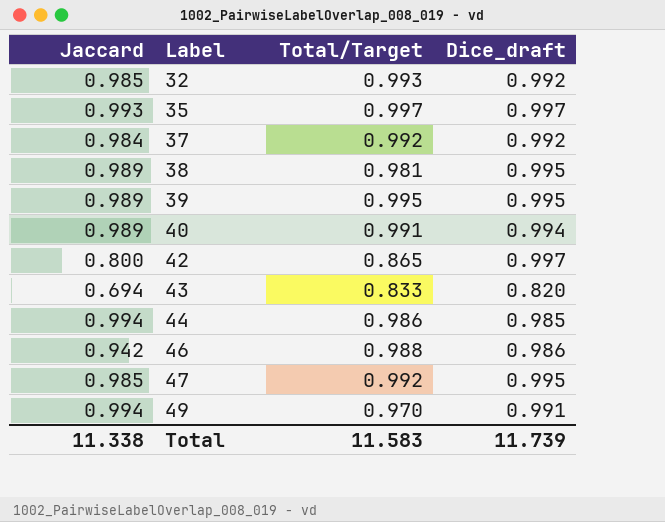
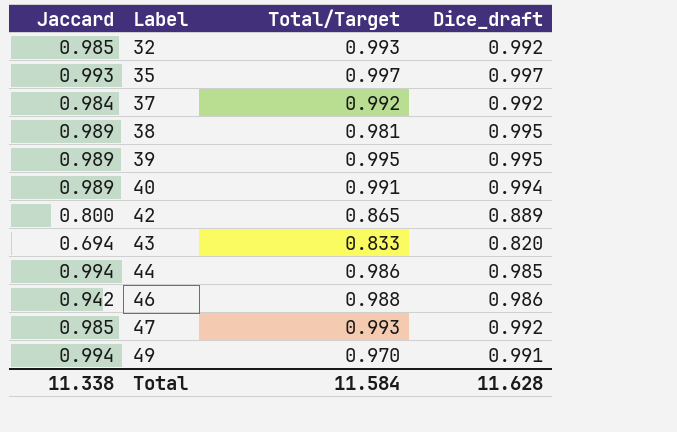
42 | Dice_draft: 0.997 -> 0.889
47 | Total/Target: 0.992 -> 0.993
47 | Dice_draft: 0.995 -> 0.992
Total | Total/Target: 11.583 -> 11.584
Total | Dice_draft: 11.739 -> 11.628

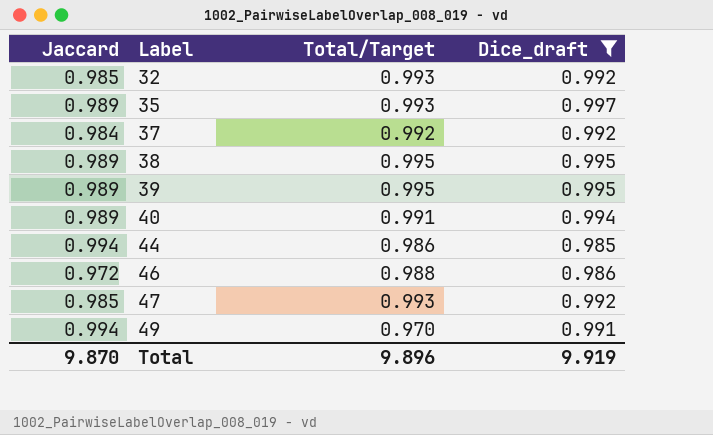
filter: none -> Dice_draft >= 0.985
35 | Jaccard: 0.993 -> 0.989
35 | Total/Target: 0.997 -> 0.993
38 | Total/Target: 0.981 -> 0.995
46 | Jaccard: 0.942 -> 0.972
Total | Jaccard: 11.338 -> 9.870
Total | Total/Target: 11.584 -> 9.896
Total | Dice_draft: 11.628 -> 9.919

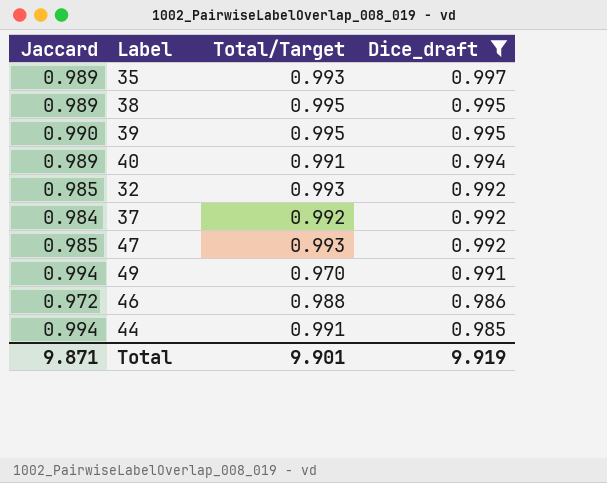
row order: Label ascending -> Dice_draft descending
39 | Jaccard: 0.989 -> 0.990
44 | Total/Target: 0.986 -> 0.991
Total | Jaccard: 9.870 -> 9.871
Total | Total/Target: 9.896 -> 9.901

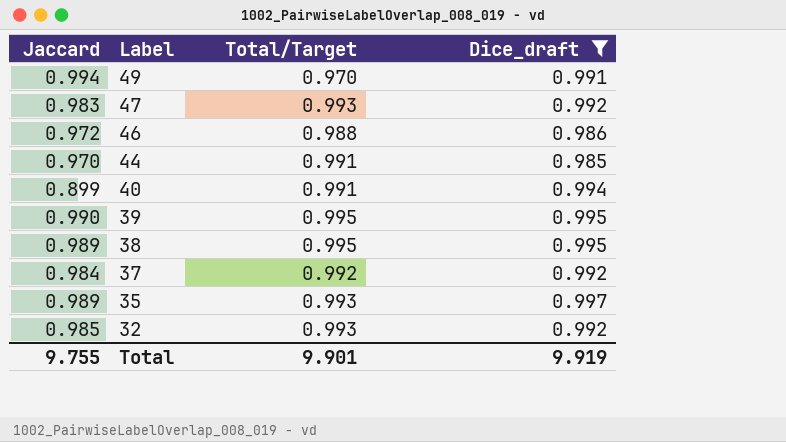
row order: Dice_draft descending -> Label descending
47 | Jaccard: 0.985 -> 0.983
44 | Jaccard: 0.994 -> 0.970
40 | Jaccard: 0.989 -> 0.899
Total | Jaccard: 9.871 -> 9.755

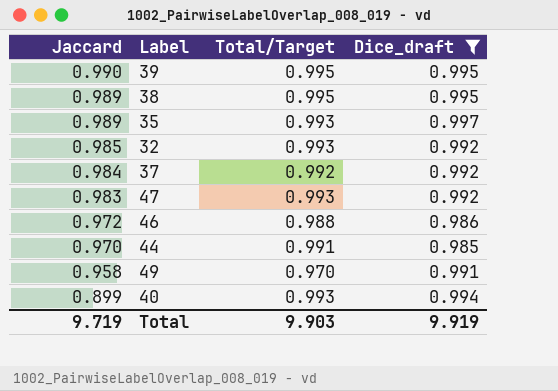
row order: Label descending -> Jaccard descending
49 | Jaccard: 0.994 -> 0.958
40 | Total/Target: 0.991 -> 0.993
Total | Jaccard: 9.755 -> 9.719
Total | Total/Target: 9.901 -> 9.903

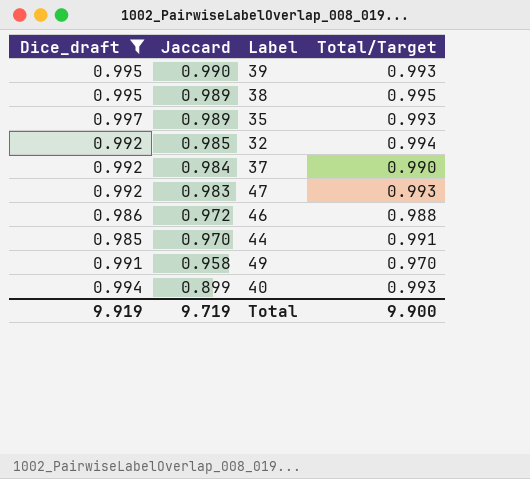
column Dice_draft | position: 4 -> 1
39 | Total/Target: 0.995 -> 0.993
32 | Total/Target: 0.993 -> 0.994
37 | Total/Target: 0.992 -> 0.990
Total | Total/Target: 9.903 -> 9.900

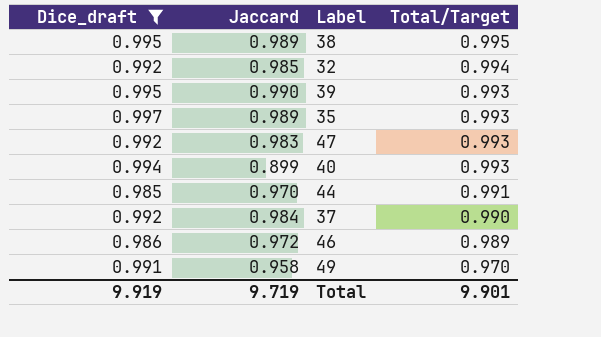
row order: Jaccard descending -> Total/Target descending
46 | Total/Target: 0.988 -> 0.989
Total | Total/Target: 9.900 -> 9.901

